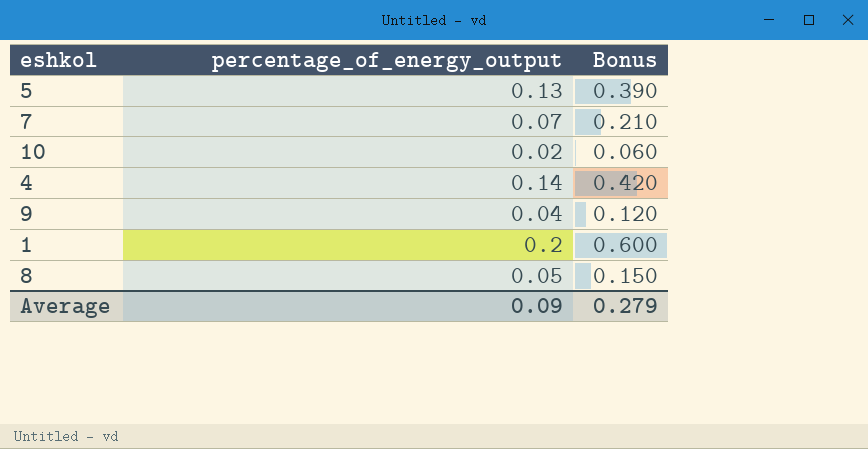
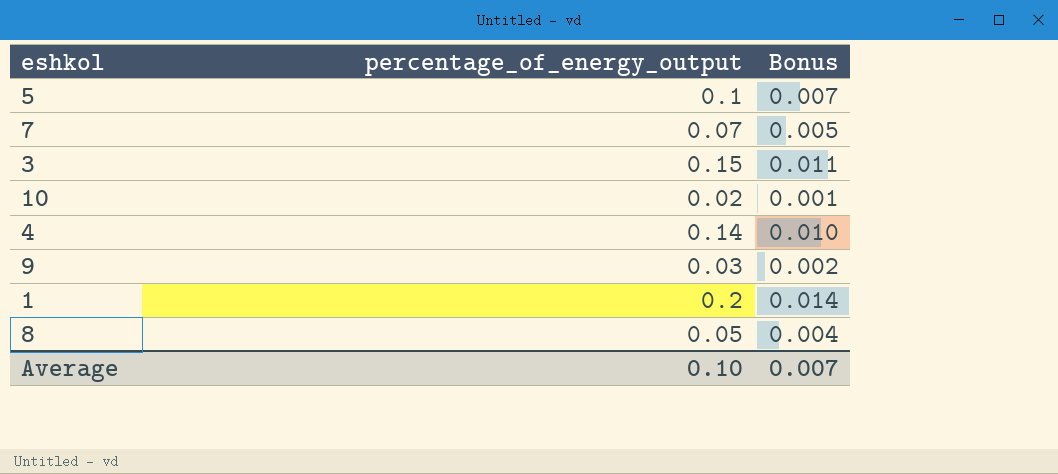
column Bonus | formula: [percentage_of_energy_output] * 3 -> [percentage_of_energy_output] * 0.07
5 | percentage_of_energy_output: 0.13 -> 0.1
row 3: none -> 0.15 | 0.011
9 | percentage_of_energy_output: 0.04 -> 0.03
Average | percentage_of_energy_output: 0.09 -> 0.10
Average | Bonus: 0.279 -> 0.007

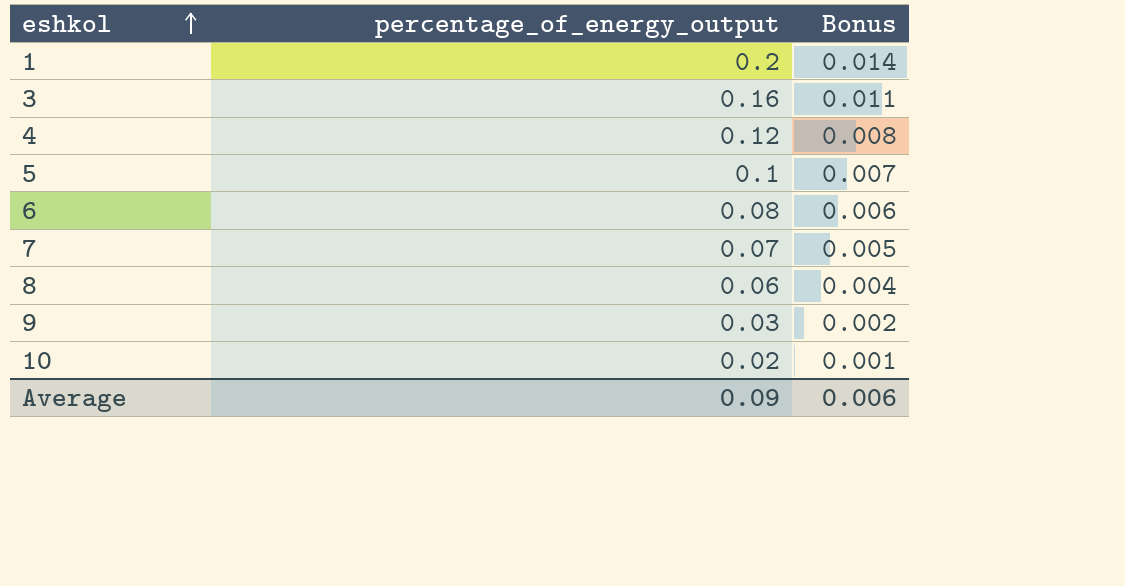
row order: none -> eshkol ascending
3 | percentage_of_energy_output: 0.15 -> 0.16
4 | percentage_of_energy_output: 0.14 -> 0.12
4 | Bonus: 0.010 -> 0.008
row 6: none -> 0.08 | 0.006
8 | percentage_of_energy_output: 0.05 -> 0.06
Average | percentage_of_energy_output: 0.10 -> 0.09
Average | Bonus: 0.007 -> 0.006

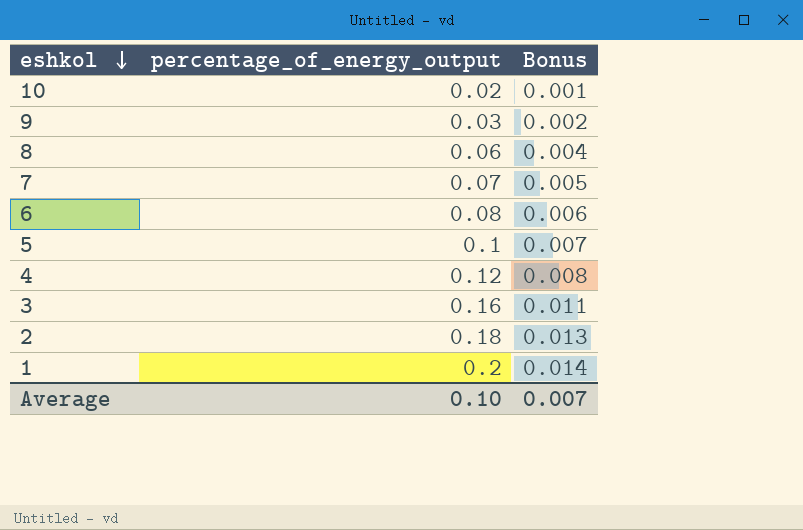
row order: eshkol ascending -> eshkol descending
row 2: none -> 0.18 | 0.013
Average | percentage_of_energy_output: 0.09 -> 0.10
Average | Bonus: 0.006 -> 0.007

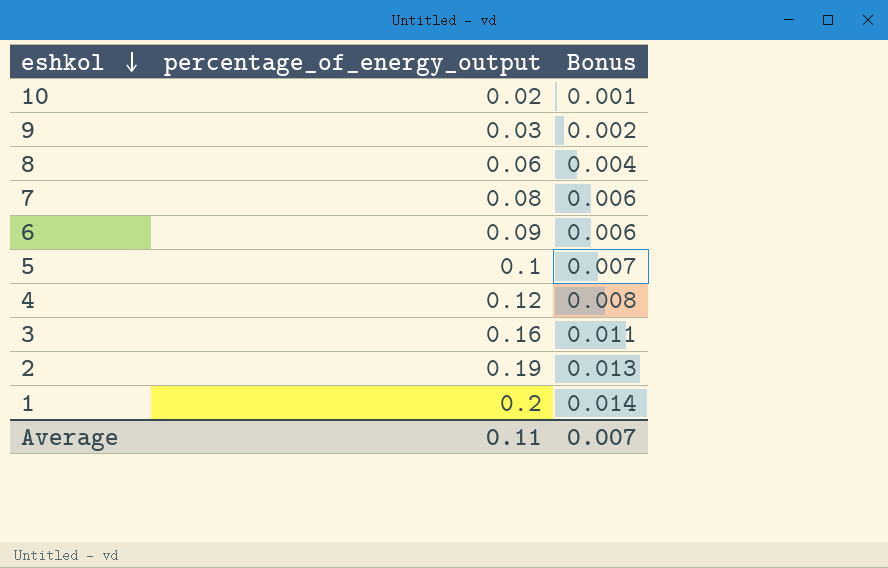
7 | percentage_of_energy_output: 0.07 -> 0.08
7 | Bonus: 0.005 -> 0.006
6 | percentage_of_energy_output: 0.08 -> 0.09
2 | percentage_of_energy_output: 0.18 -> 0.19
Average | percentage_of_energy_output: 0.10 -> 0.11

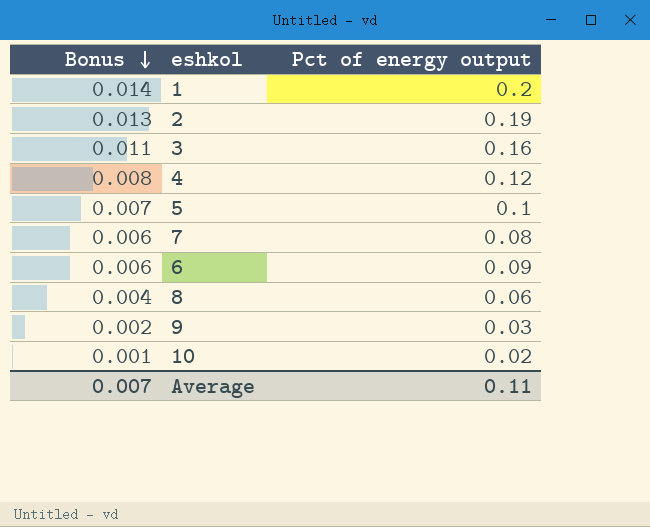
row order: eshkol descending -> Bonus descending
column Bonus | position: 3 -> 1
column name: percentage_of_energy_output -> Pct of energy output

